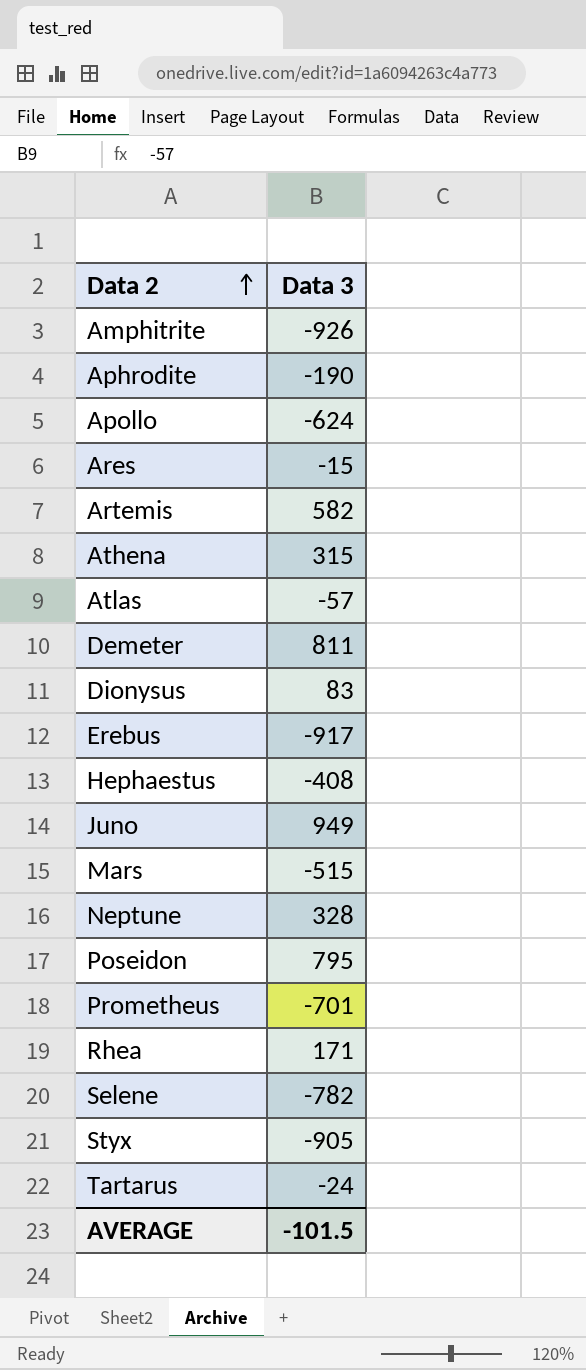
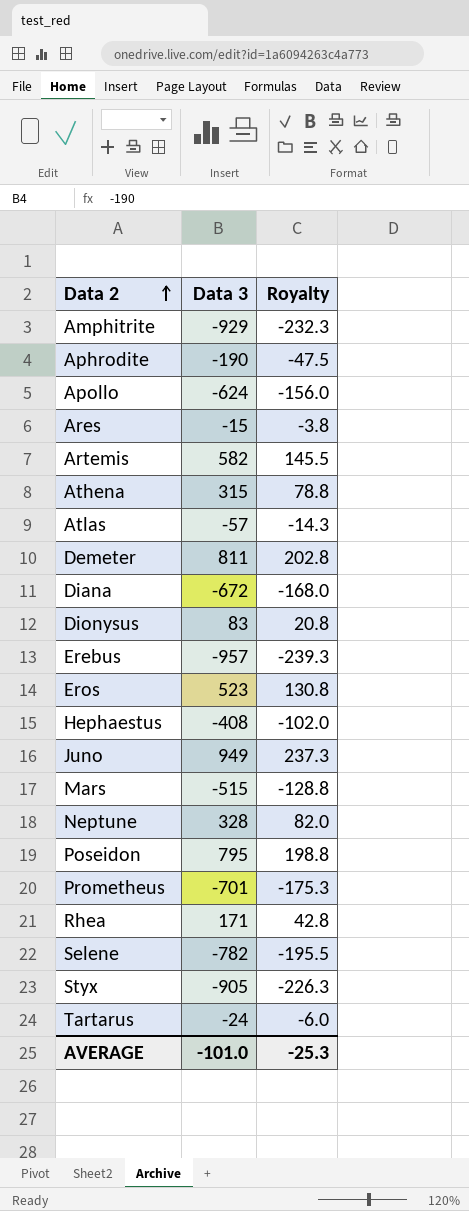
column Royalty | formula: none -> [Data 3] * 0.25
Amphitrite | Data 3: -926 -> -929
row Diana: none -> -672 | -168.0
Erebus | Data 3: -917 -> -957
row Eros: none -> 523 | 130.8
AVERAGE | Data 3: -101.5 -> -101.0

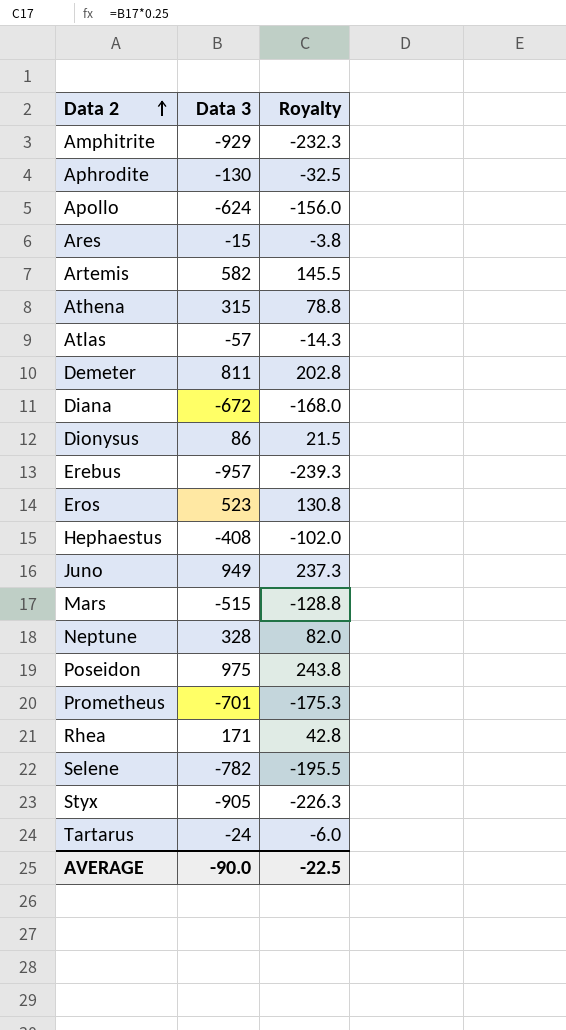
Aphrodite | Data 3: -190 -> -130
Aphrodite | Royalty: -47.5 -> -32.5
Dionysus | Data 3: 83 -> 86
Dionysus | Royalty: 20.8 -> 21.5
Poseidon | Data 3: 795 -> 975
Poseidon | Royalty: 198.8 -> 243.8
AVERAGE | Data 3: -101.0 -> -90.0
AVERAGE | Royalty: -25.3 -> -22.5

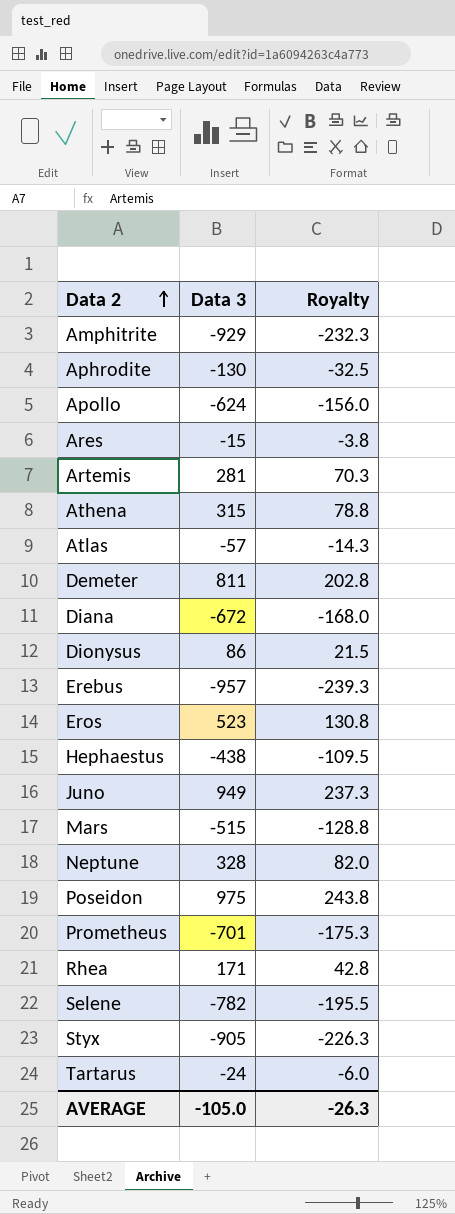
Artemis | Data 3: 582 -> 281
Artemis | Royalty: 145.5 -> 70.3
Hephaestus | Data 3: -408 -> -438
Hephaestus | Royalty: -102.0 -> -109.5
AVERAGE | Data 3: -90.0 -> -105.0
AVERAGE | Royalty: -22.5 -> -26.3

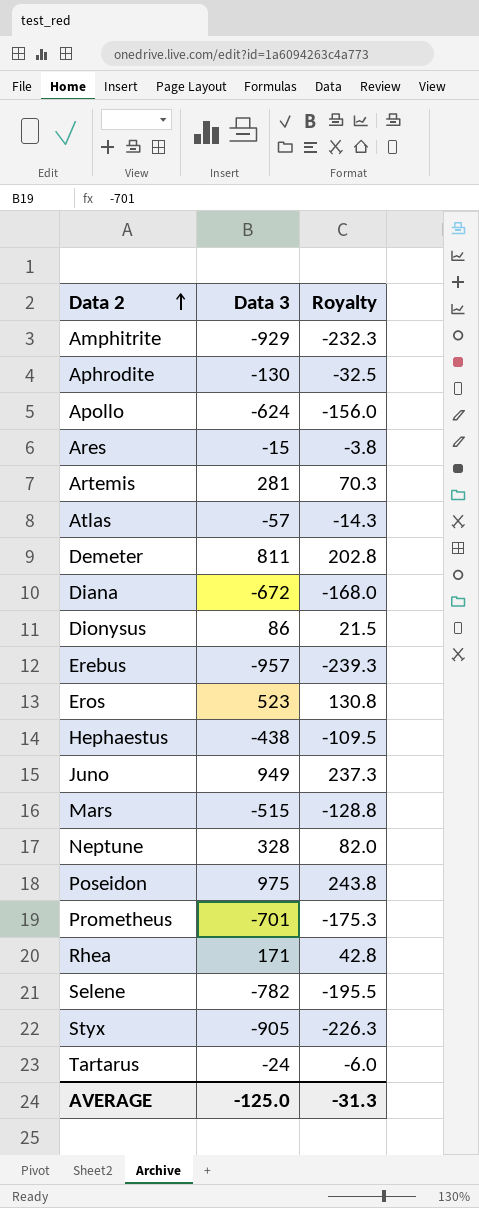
row Athena: 315 | 78.8 -> none
AVERAGE | Data 3: -105.0 -> -125.0
AVERAGE | Royalty: -26.3 -> -31.3

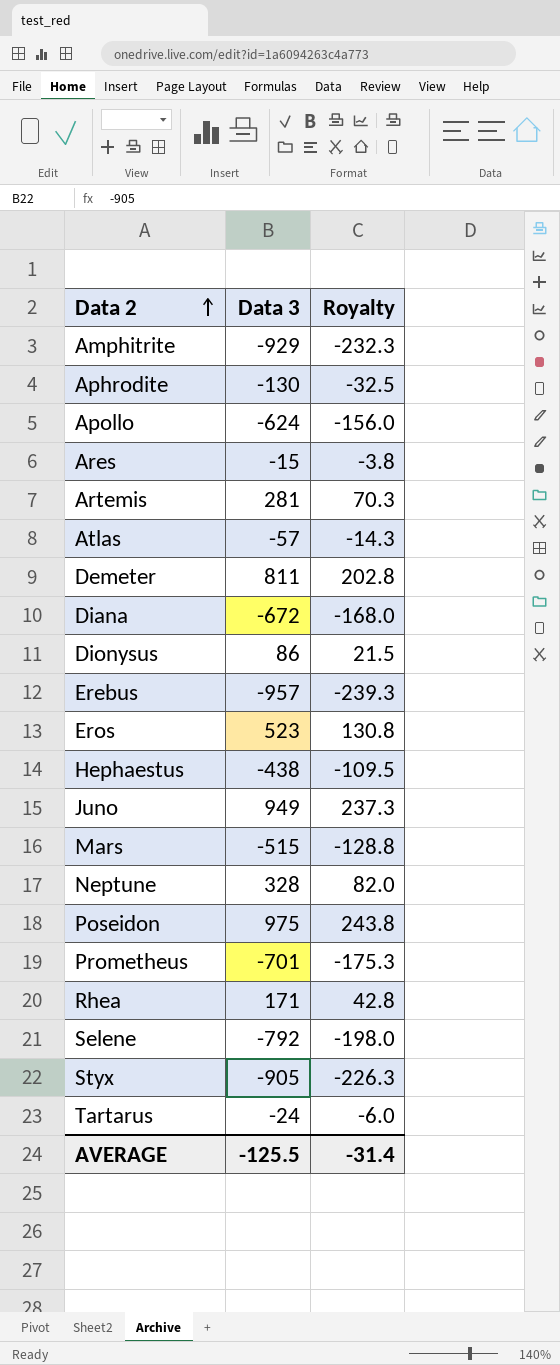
Selene | Data 3: -782 -> -792
Selene | Royalty: -195.5 -> -198.0
AVERAGE | Data 3: -125.0 -> -125.5
AVERAGE | Royalty: -31.3 -> -31.4

